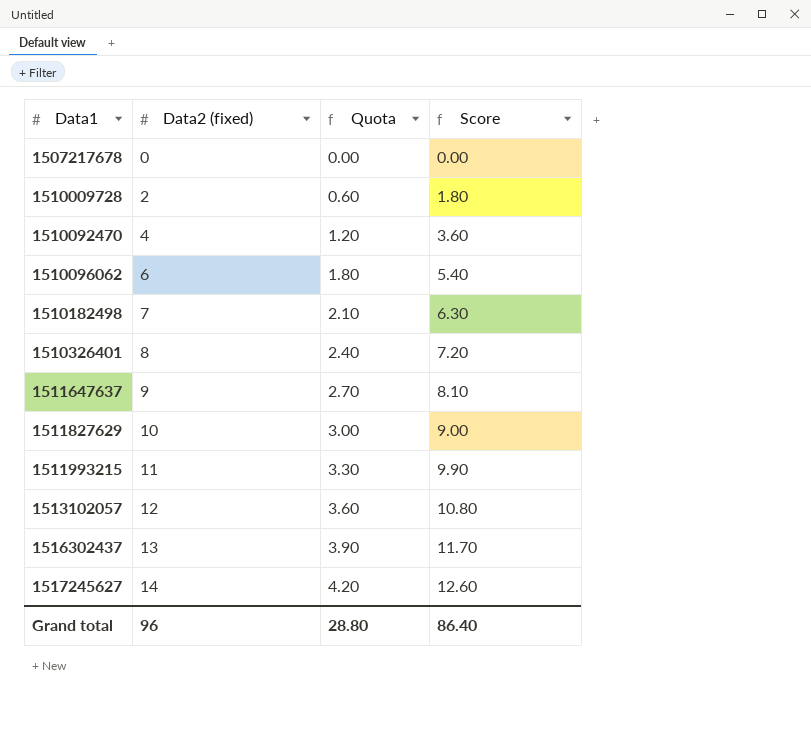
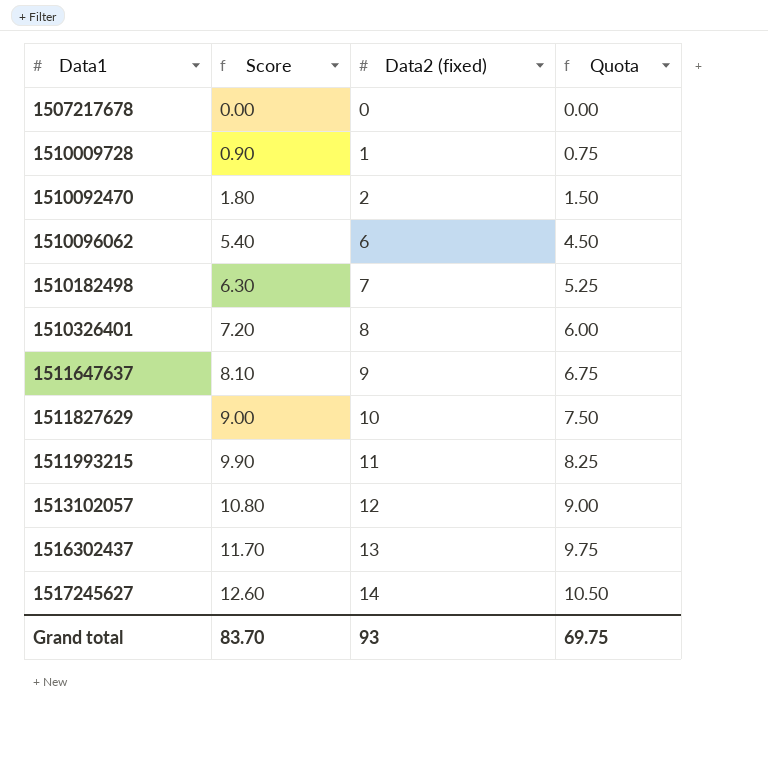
column Score | position: 4 -> 2
column Quota | formula: [Data2 (fixed)] * 0.3 -> [Data2 (fixed)] * 0.75
1510009728 | Score: 1.80 -> 0.90
1510009728 | Data2 (fixed): 2 -> 1
1510092470 | Score: 3.60 -> 1.80
1510092470 | Data2 (fixed): 4 -> 2
Grand total | Score: 86.40 -> 83.70
Grand total | Data2 (fixed): 96 -> 93
Grand total | Quota: 28.80 -> 69.75

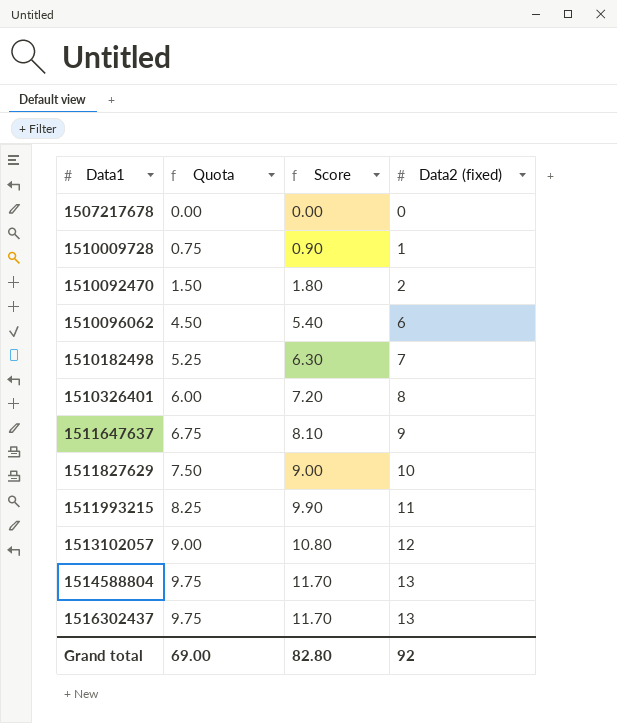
column Quota | position: 4 -> 2
row 1517245627: 12.60 | 14 | 10.50 -> none
row 1514588804: none -> 9.75 | 11.70 | 13
Grand total | Quota: 69.75 -> 69.00
Grand total | Score: 83.70 -> 82.80
Grand total | Data2 (fixed): 93 -> 92

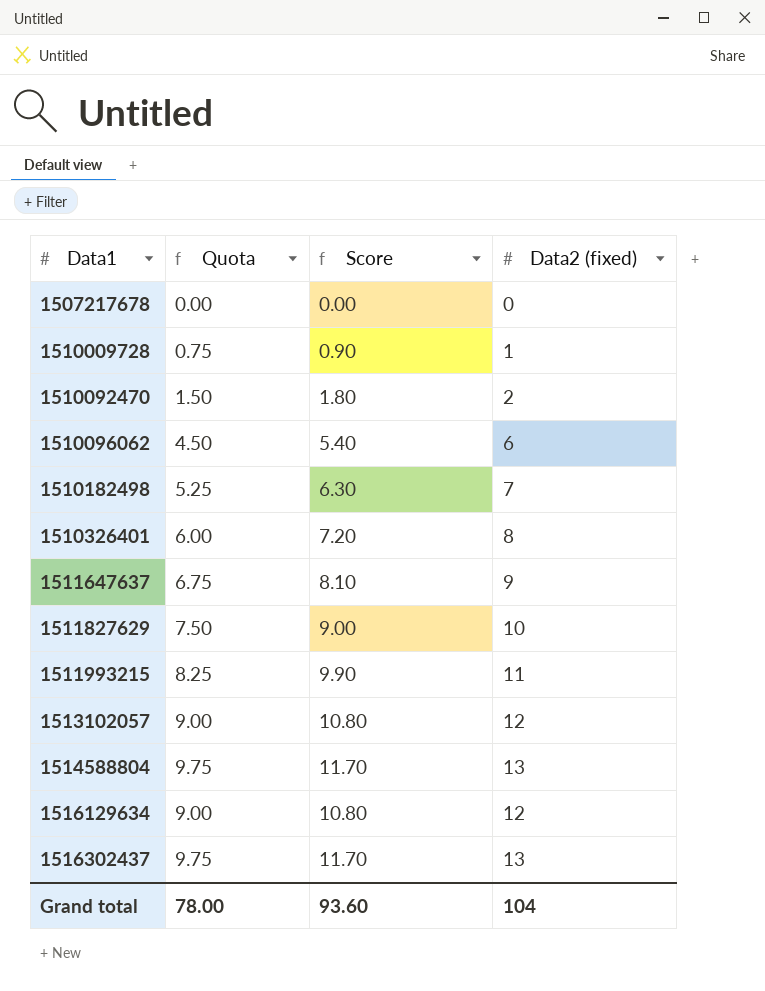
row 1516129634: none -> 9.00 | 10.80 | 12
Grand total | Quota: 69.00 -> 78.00
Grand total | Score: 82.80 -> 93.60
Grand total | Data2 (fixed): 92 -> 104

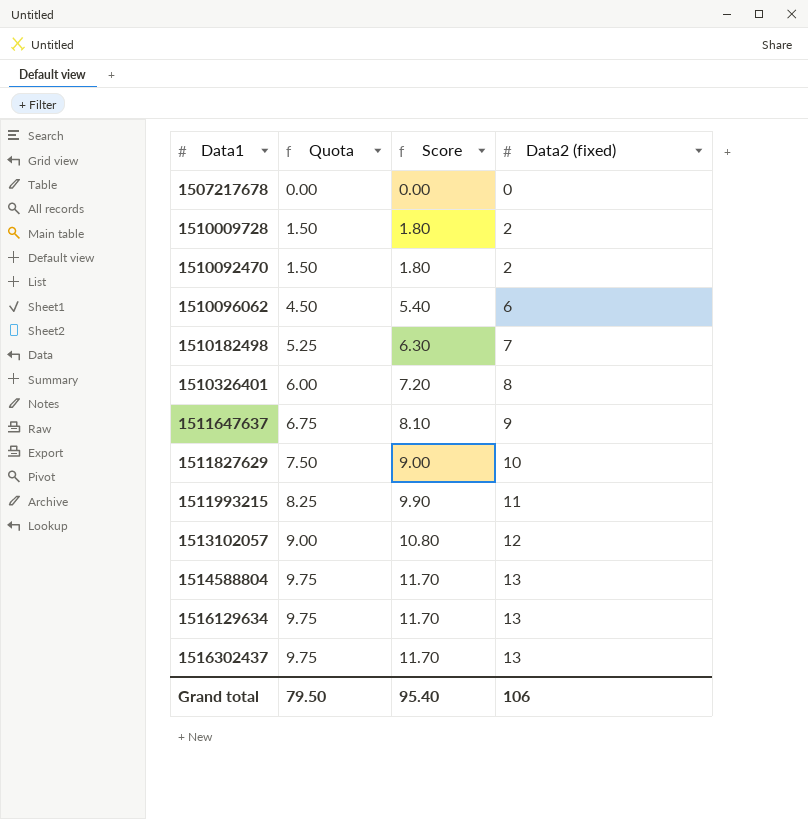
1510009728 | Quota: 0.75 -> 1.50
1510009728 | Score: 0.90 -> 1.80
1510009728 | Data2 (fixed): 1 -> 2
1516129634 | Quota: 9.00 -> 9.75
1516129634 | Score: 10.80 -> 11.70
1516129634 | Data2 (fixed): 12 -> 13
Grand total | Quota: 78.00 -> 79.50
Grand total | Score: 93.60 -> 95.40
Grand total | Data2 (fixed): 104 -> 106

